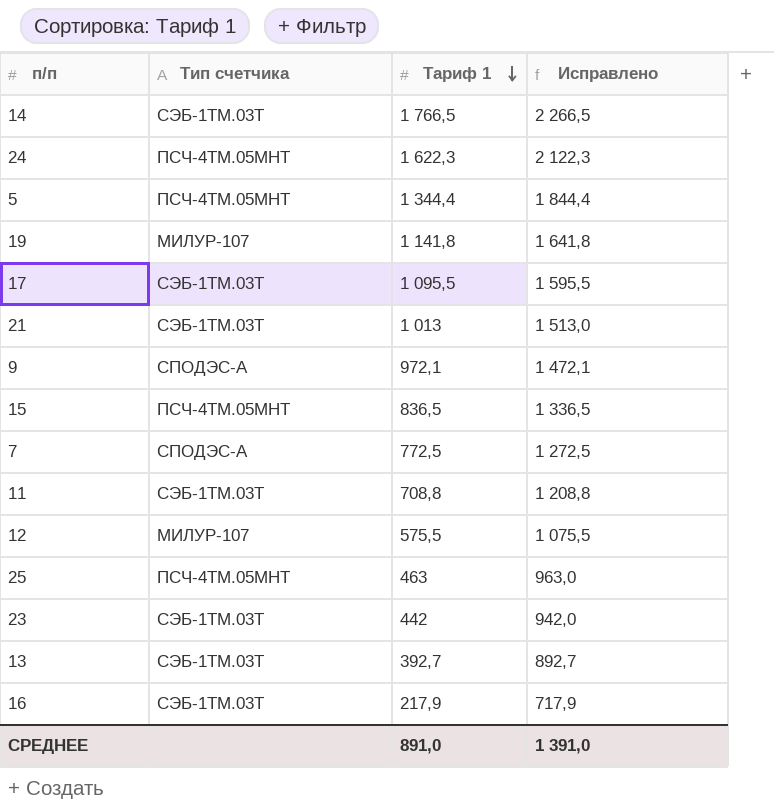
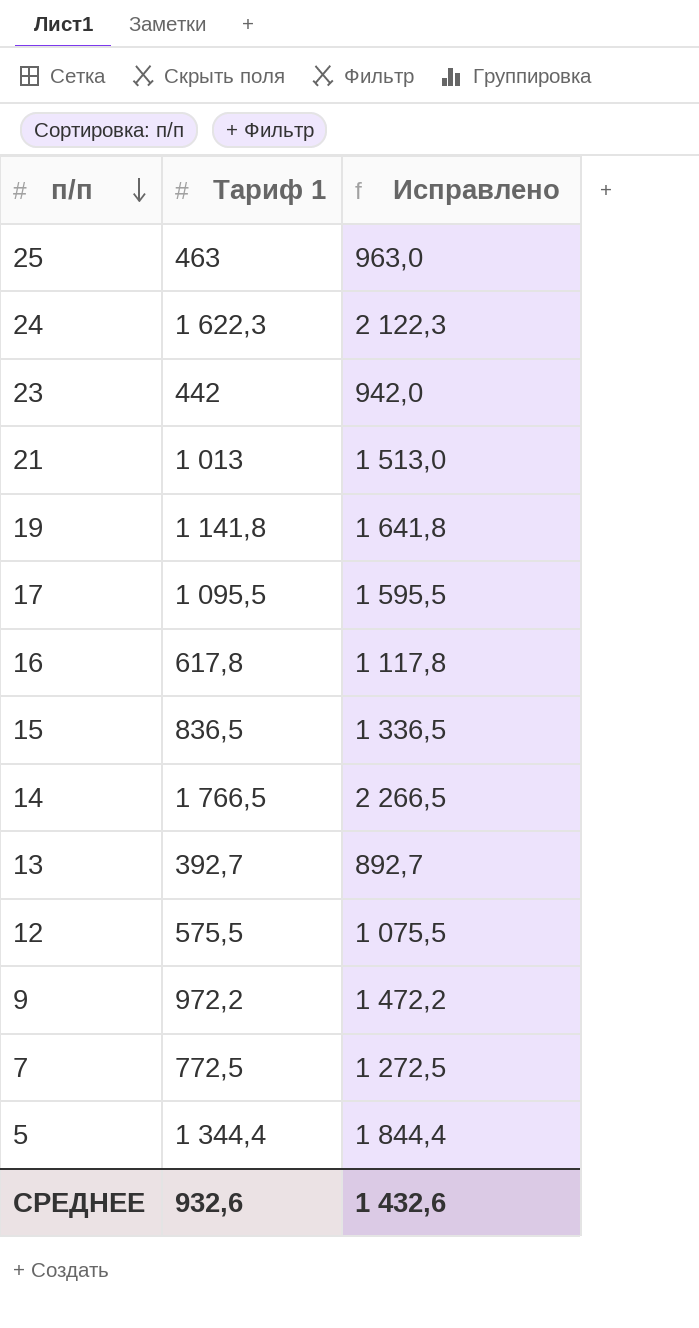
row order: Тариф 1 descending -> п/п descending
column Тип счетчика | position: 2 -> none
row 11: СЭБ-1ТМ.03Т | 708,8 | 1 208,8 -> none
16 | Тариф 1: 217,9 -> 617,8
16 | Исправлено: 717,9 -> 1 117,8
9 | Тариф 1: 972,1 -> 972,2
9 | Исправлено: 1 472,1 -> 1 472,2
СРЕДНЕЕ | Тариф 1: 891,0 -> 932,6
СРЕДНЕЕ | Исправлено: 1 391,0 -> 1 432,6

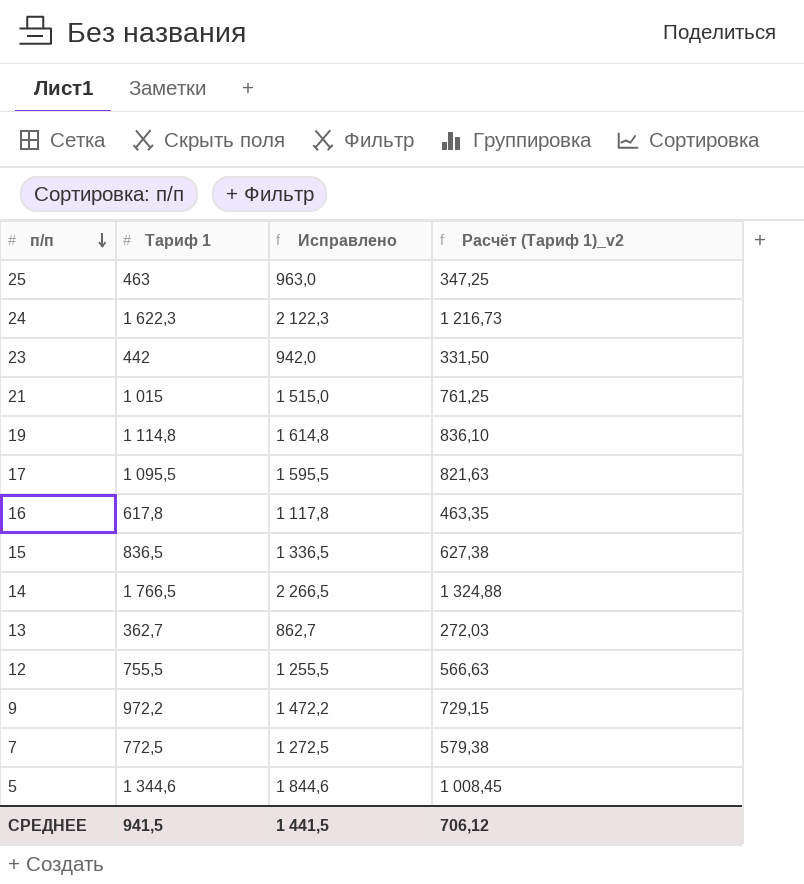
column Расчёт (Тариф 1)_v2 | formula: none -> [Тариф 1] * 0,75
21 | Тариф 1: 1 013 -> 1 015
21 | Исправлено: 1 513,0 -> 1 515,0
19 | Тариф 1: 1 141,8 -> 1 114,8
19 | Исправлено: 1 641,8 -> 1 614,8
13 | Тариф 1: 392,7 -> 362,7
13 | Исправлено: 892,7 -> 862,7
12 | Тариф 1: 575,5 -> 755,5
12 | Исправлено: 1 075,5 -> 1 255,5
5 | Тариф 1: 1 344,4 -> 1 344,6
5 | Исправлено: 1 844,4 -> 1 844,6
СРЕДНЕЕ | Тариф 1: 932,6 -> 941,5
СРЕДНЕЕ | Исправлено: 1 432,6 -> 1 441,5

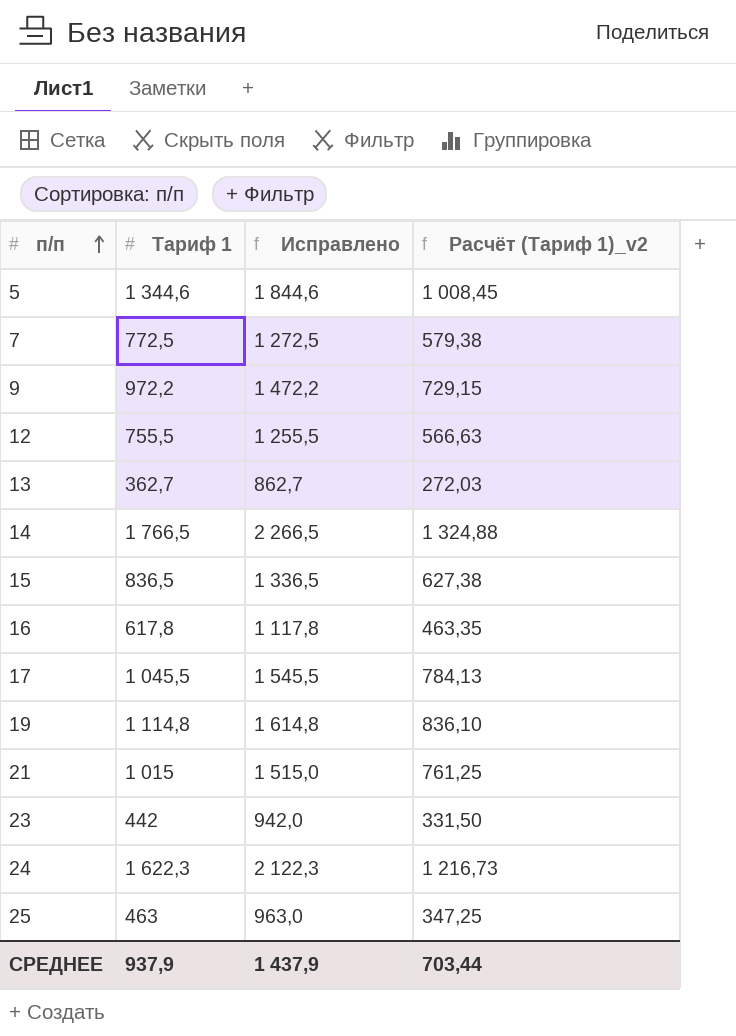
row order: п/п descending -> п/п ascending
17 | Тариф 1: 1 095,5 -> 1 045,5
17 | Исправлено: 1 595,5 -> 1 545,5
17 | Расчёт (Тариф 1)_v2: 821,63 -> 784,13
СРЕДНЕЕ | Тариф 1: 941,5 -> 937,9
СРЕДНЕЕ | Исправлено: 1 441,5 -> 1 437,9
СРЕДНЕЕ | Расчёт (Тариф 1)_v2: 706,12 -> 703,44

